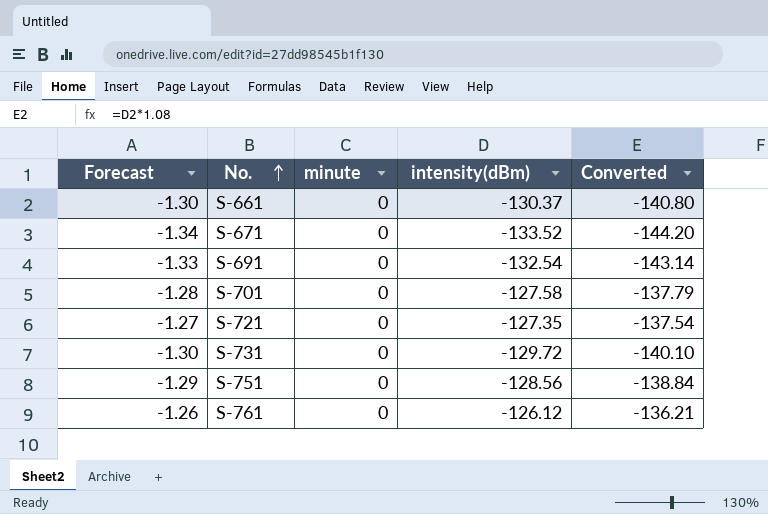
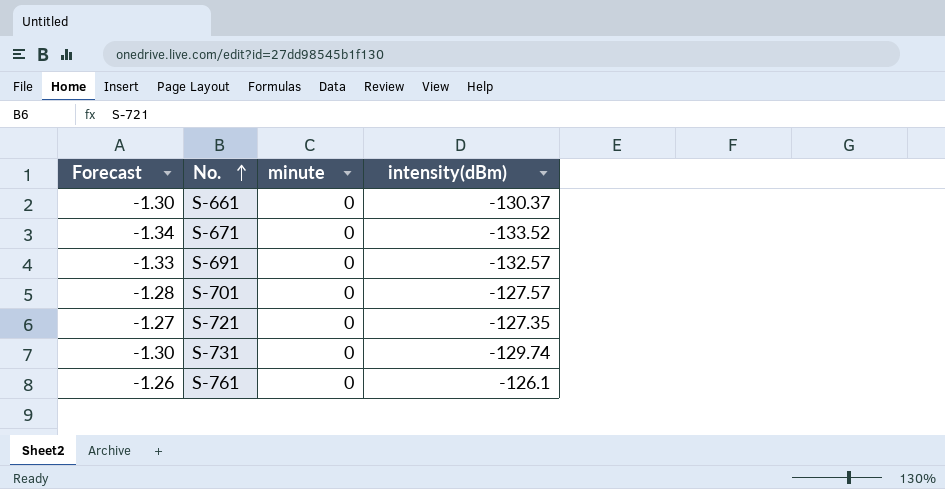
column Converted | formula: [intensity(dBm)] * 1.08 -> none
row S-751: -1.29 | 0 | -128.56 | -138.84 -> none
S-691 | intensity(dBm): -132.54 -> -132.57
S-701 | intensity(dBm): -127.58 -> -127.57
S-731 | intensity(dBm): -129.72 -> -129.74
S-761 | intensity(dBm): -126.12 -> -126.1

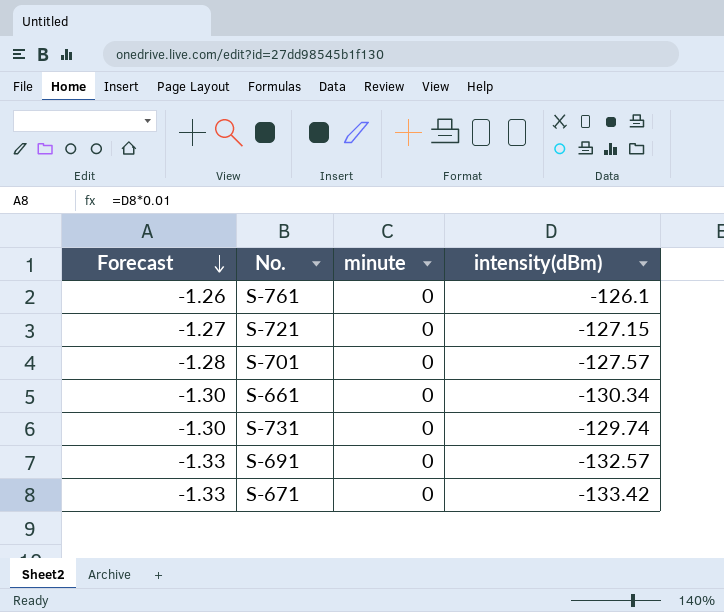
row order: No. ascending -> Forecast descending
S-721 | intensity(dBm): -127.35 -> -127.15
S-661 | intensity(dBm): -130.37 -> -130.34
S-671 | Forecast: -1.34 -> -1.33
S-671 | intensity(dBm): -133.52 -> -133.42

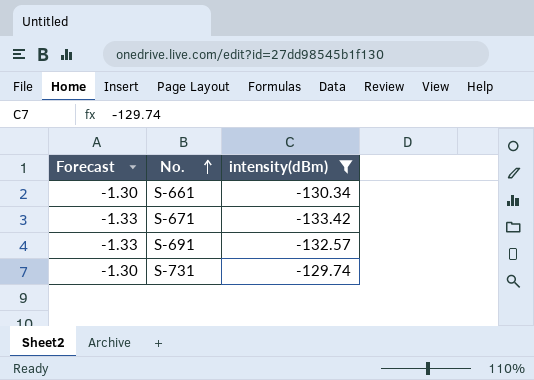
filter: none -> intensity(dBm) <= -129.74
row order: Forecast descending -> No. ascending
column minute | position: 3 -> none

